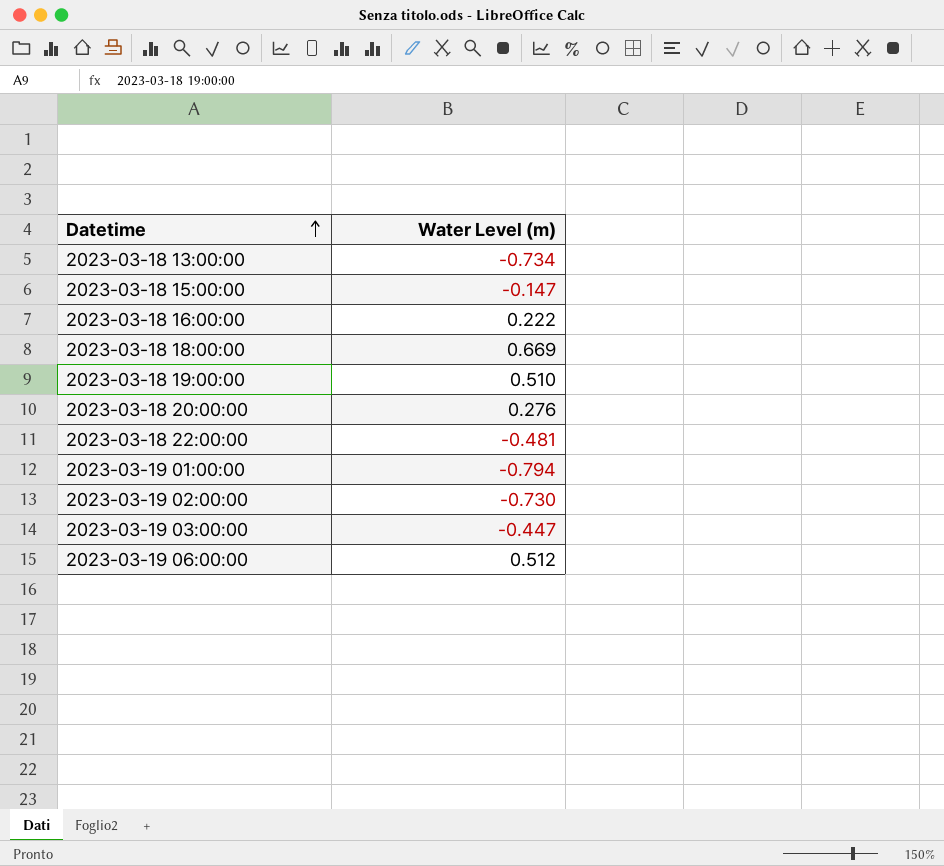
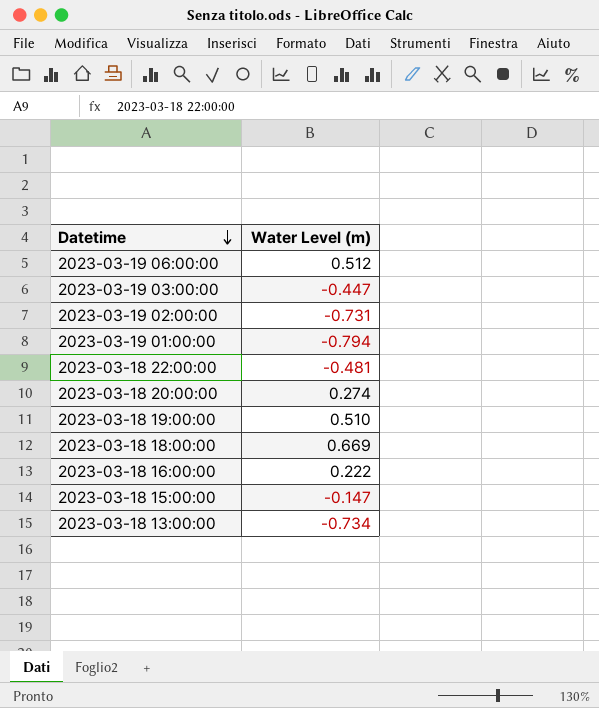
row order: Datetime ascending -> Datetime descending
2023-03-19 02:00:00 | Water Level (m): -0.730 -> -0.731
2023-03-18 20:00:00 | Water Level (m): 0.276 -> 0.274

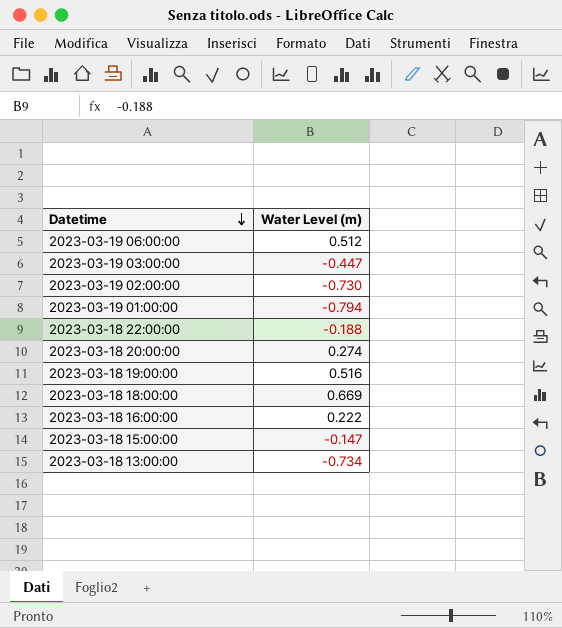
2023-03-19 02:00:00 | Water Level (m): -0.731 -> -0.730
2023-03-18 22:00:00 | Water Level (m): -0.481 -> -0.188
2023-03-18 19:00:00 | Water Level (m): 0.510 -> 0.516

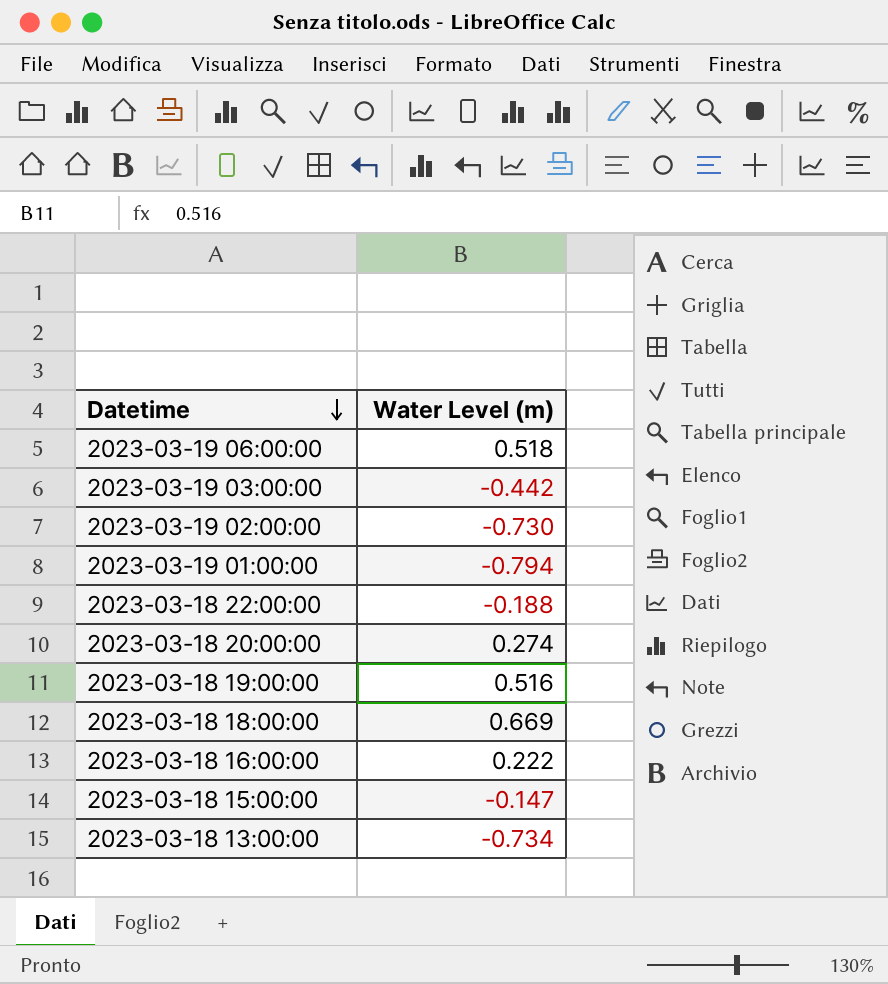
2023-03-19 06:00:00 | Water Level (m): 0.512 -> 0.518
2023-03-19 03:00:00 | Water Level (m): -0.447 -> -0.442

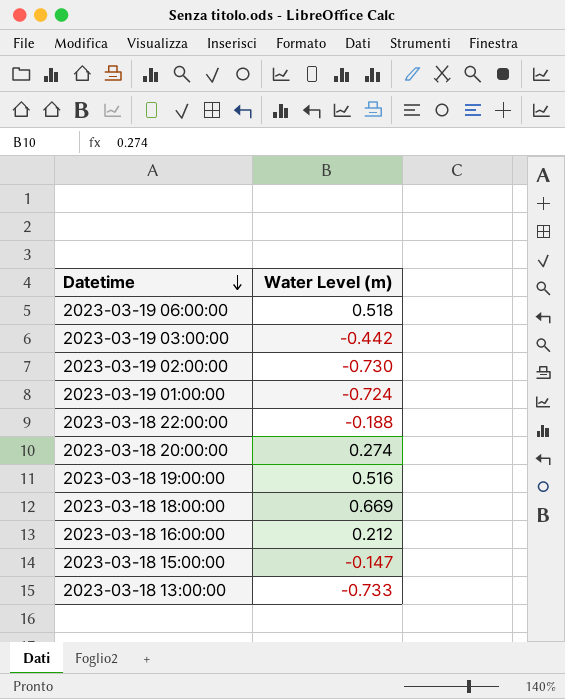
2023-03-19 01:00:00 | Water Level (m): -0.794 -> -0.724
2023-03-18 16:00:00 | Water Level (m): 0.222 -> 0.212
2023-03-18 13:00:00 | Water Level (m): -0.734 -> -0.733

